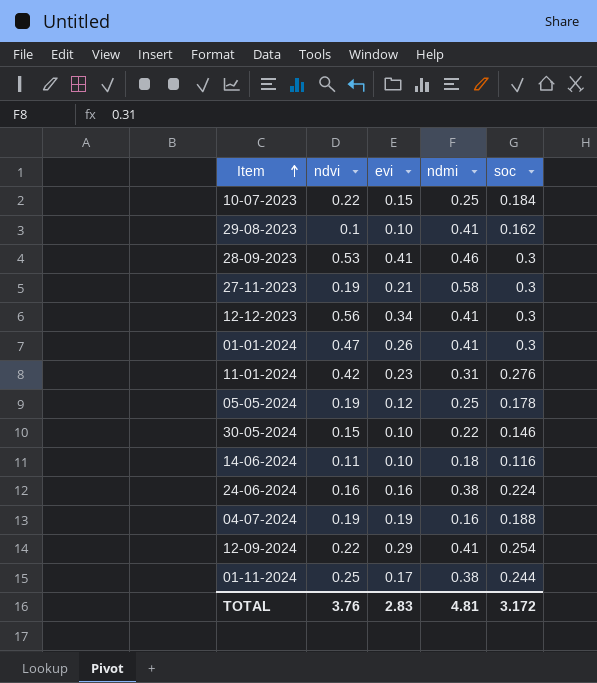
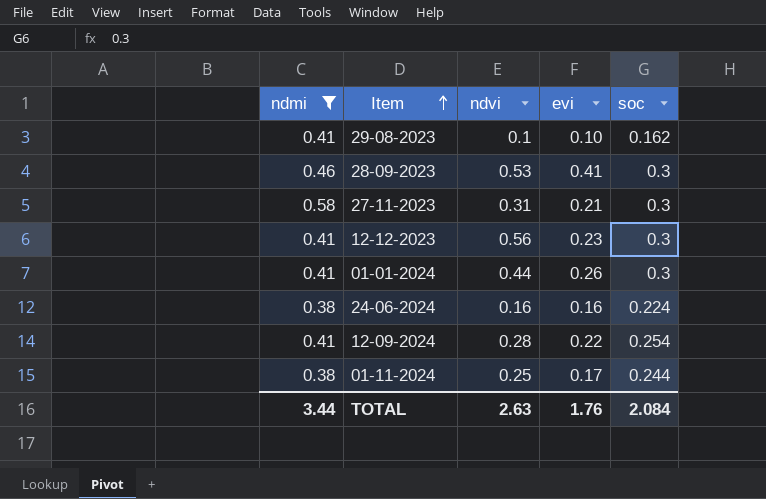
filter: none -> ndmi >= 0.38
column ndmi | position: 4 -> 1
27-11-2023 | ndvi: 0.19 -> 0.31
12-12-2023 | evi: 0.34 -> 0.23
01-01-2024 | ndvi: 0.47 -> 0.44
12-09-2024 | ndvi: 0.22 -> 0.28
12-09-2024 | evi: 0.29 -> 0.22
TOTAL | ndmi: 4.81 -> 3.44
TOTAL | ndvi: 3.76 -> 2.63
TOTAL | evi: 2.83 -> 1.76
TOTAL | soc: 3.172 -> 2.084

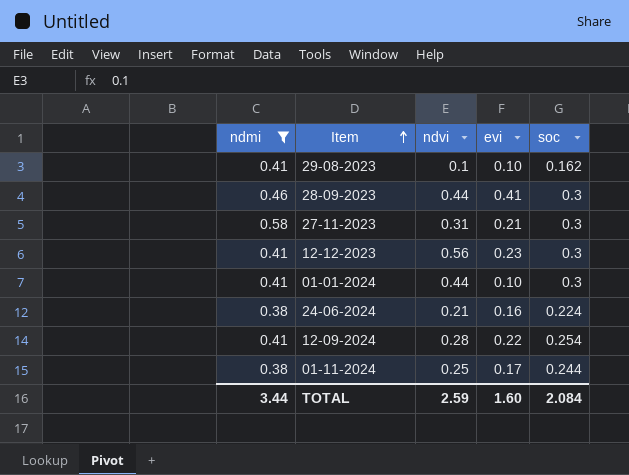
28-09-2023 | ndvi: 0.53 -> 0.44
01-01-2024 | evi: 0.26 -> 0.10
24-06-2024 | ndvi: 0.16 -> 0.21
TOTAL | ndvi: 2.63 -> 2.59
TOTAL | evi: 1.76 -> 1.60

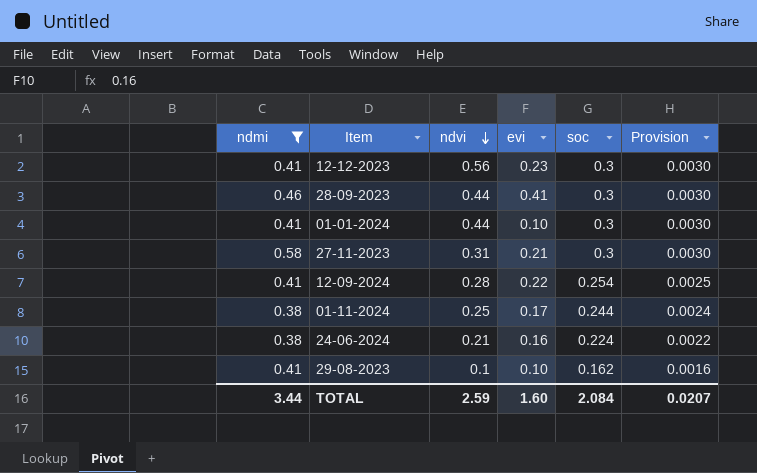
row order: Item ascending -> ndvi descending
column Provision | formula: none -> [soc] * 0.01

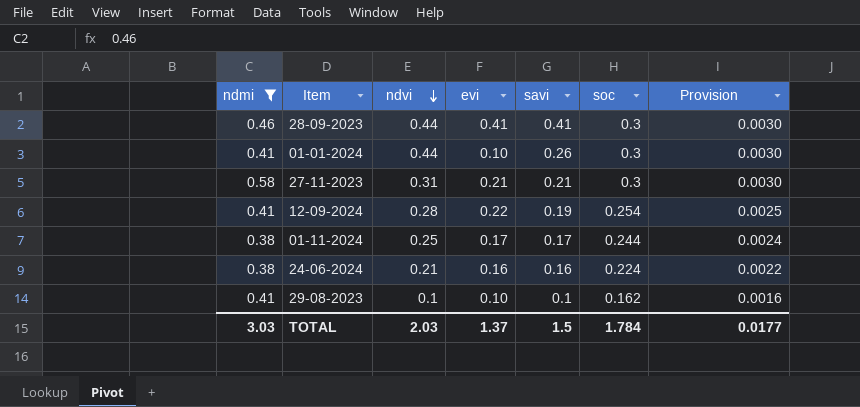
column savi | position: none -> 5
row 12-12-2023: 0.41 | 0.56 | 0.23 | 0.3 | 0.0030 -> none
TOTAL | ndmi: 3.44 -> 3.03
TOTAL | ndvi: 2.59 -> 2.03
TOTAL | evi: 1.60 -> 1.37
TOTAL | soc: 2.084 -> 1.784
TOTAL | Provision: 0.0207 -> 0.0177

